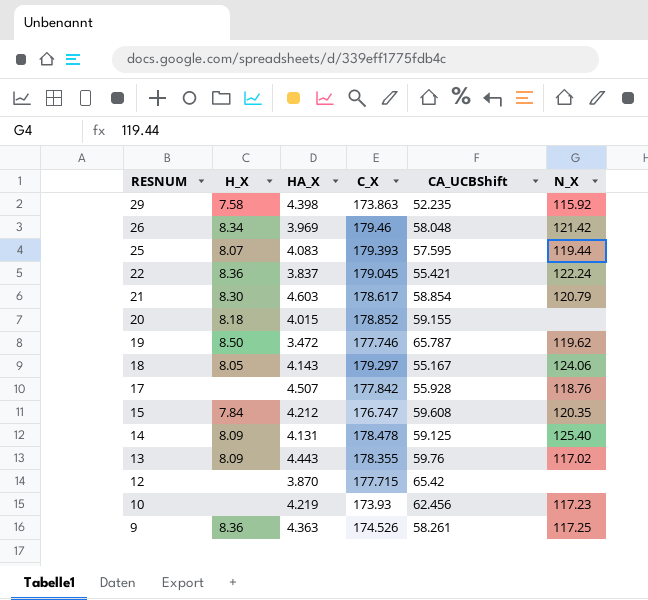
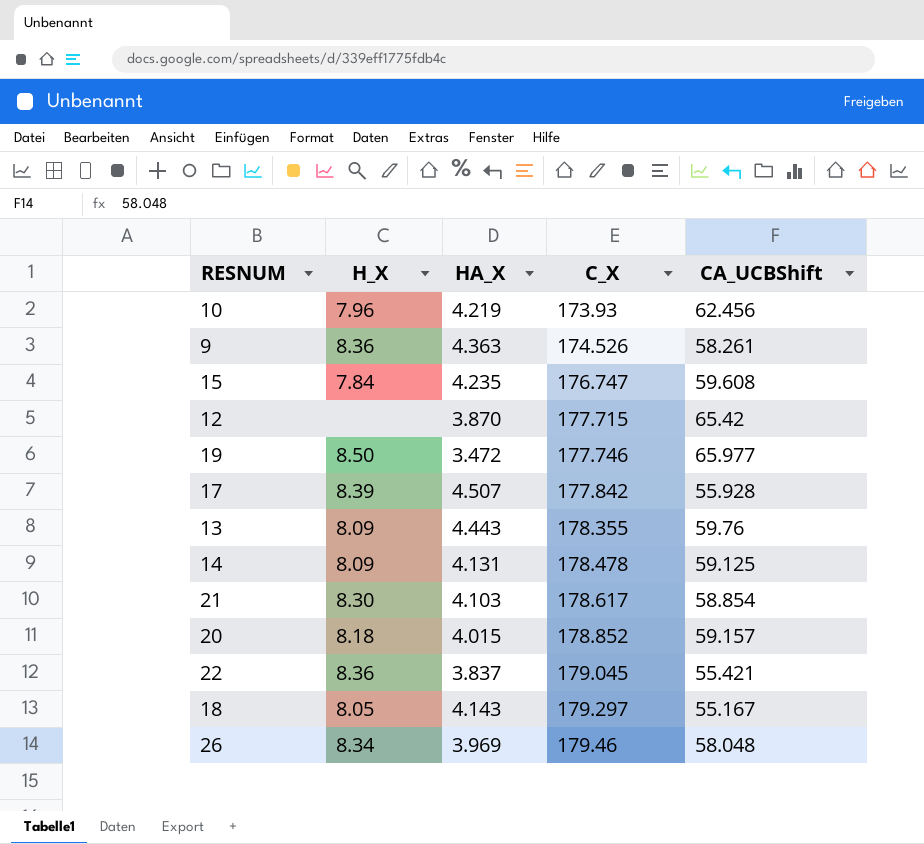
row order: RESNUM descending -> C_X ascending
column N_X | position: 6 -> none
row 29: 7.58 | 4.398 | 173.863 | 52.235 | 115.92 -> none
row 25: 8.07 | 4.083 | 179.393 | 57.595 | 119.44 -> none
10 | H_X: none -> 7.96
15 | HA_X: 4.212 -> 4.235
19 | CA_UCBShift: 65.787 -> 65.977
17 | H_X: none -> 8.39
21 | HA_X: 4.603 -> 4.103
20 | CA_UCBShift: 59.155 -> 59.157

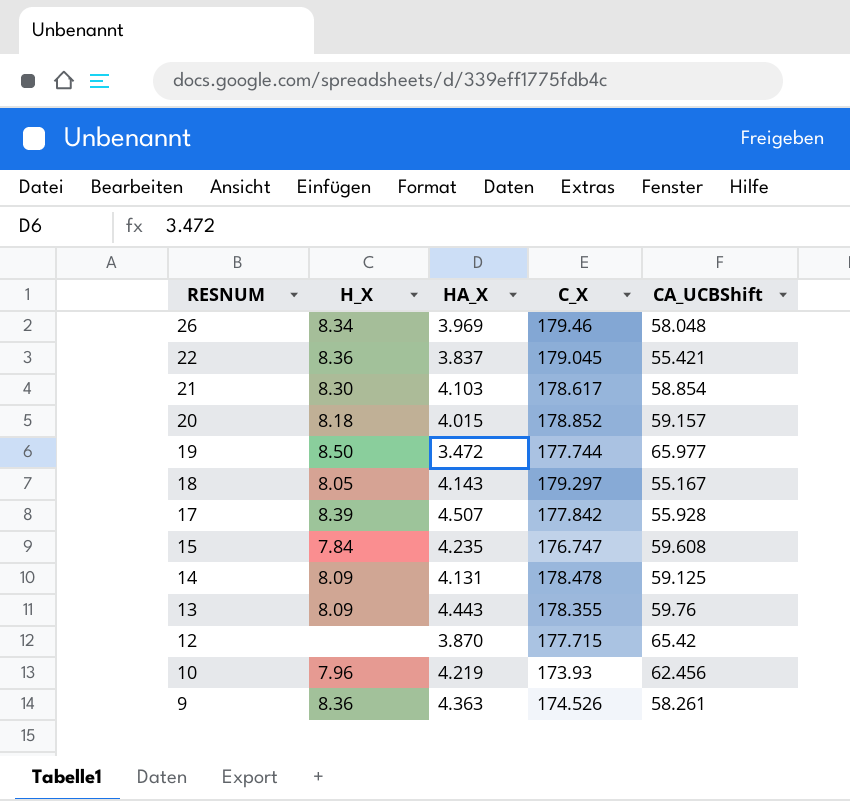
row order: C_X ascending -> RESNUM descending
19 | C_X: 177.746 -> 177.744

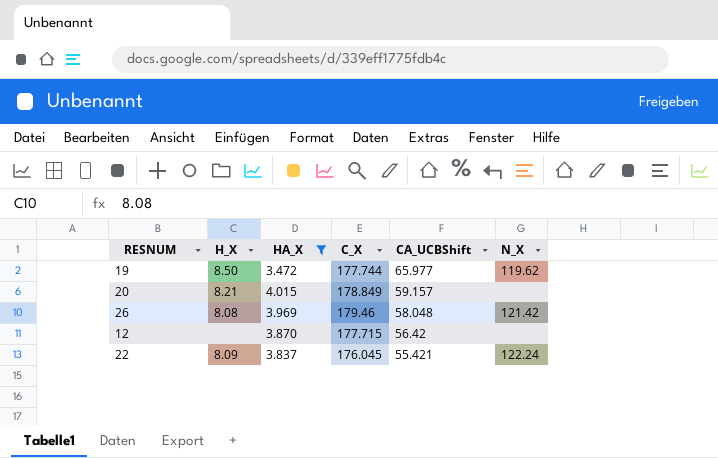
filter: none -> HA_X <= 4.015
row order: RESNUM descending -> CA_UCBShift descending
column N_X | position: none -> 6
20 | H_X: 8.18 -> 8.21
20 | C_X: 178.852 -> 178.849
26 | H_X: 8.34 -> 8.08
12 | CA_UCBShift: 65.42 -> 56.42
22 | H_X: 8.36 -> 8.09
22 | C_X: 179.045 -> 176.045

